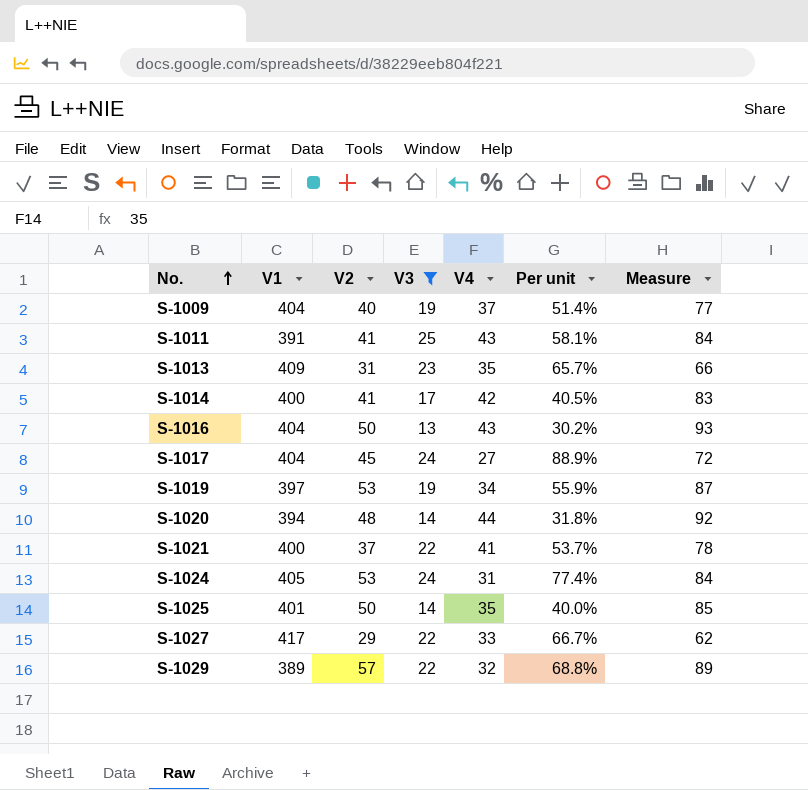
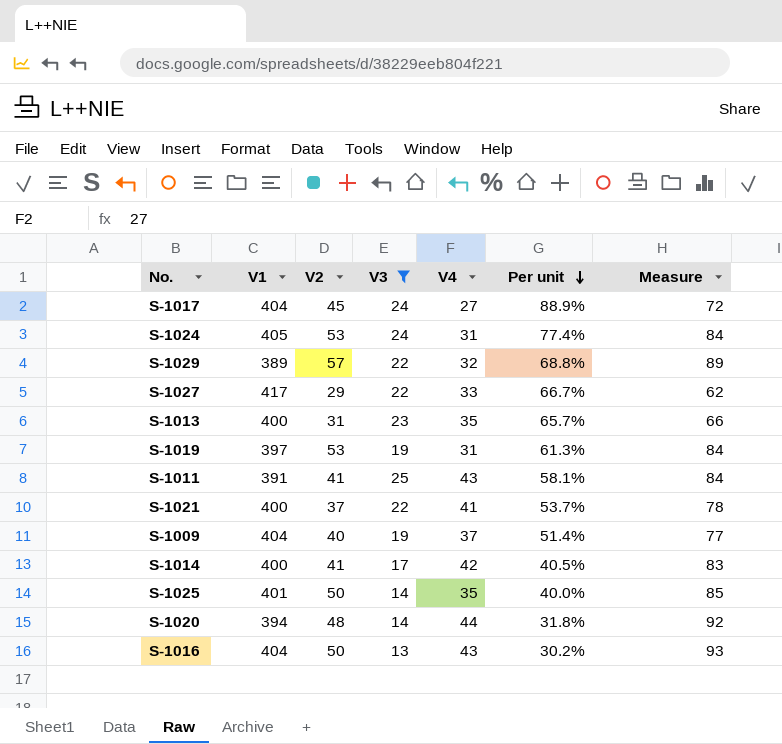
row order: No. ascending -> Per unit descending
S-1013 | V1: 409 -> 400
S-1019 | V4: 34 -> 31
S-1019 | Per unit: 55.9% -> 61.3%
S-1019 | Measure: 87 -> 84

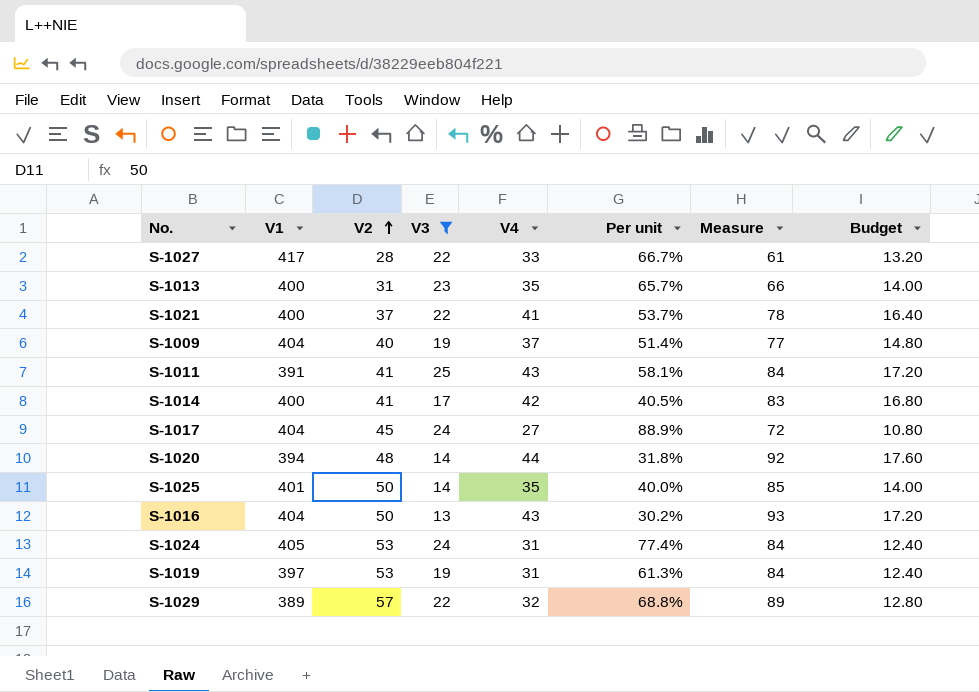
row order: Per unit descending -> V2 ascending
column Budget | formula: none -> [V4] * 0.4
S-1027 | V2: 29 -> 28
S-1027 | Measure: 62 -> 61

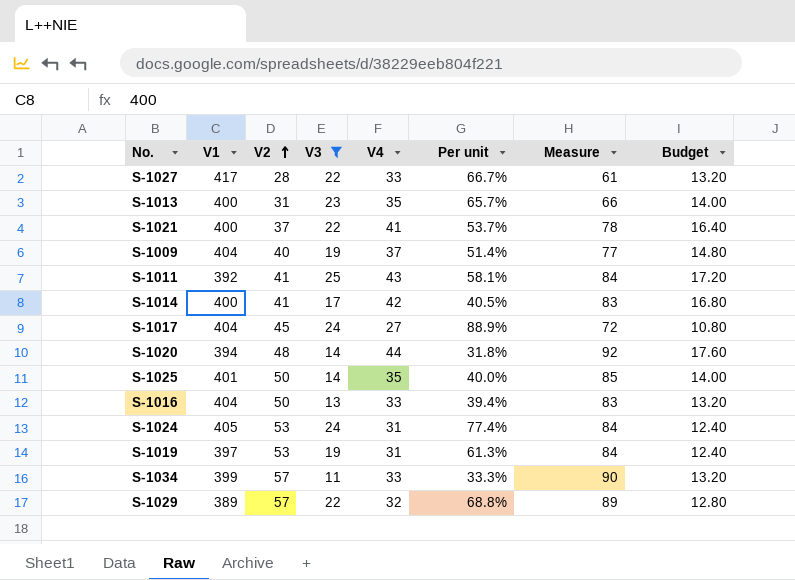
S-1011 | V1: 391 -> 392
S-1016 | V4: 43 -> 33
S-1016 | Per unit: 30.2% -> 39.4%
S-1016 | Measure: 93 -> 83
S-1016 | Budget: 17.20 -> 13.20
row S-1034: none -> 399 | 57 | 11 | 33 | 33.3% | 90 | 13.20

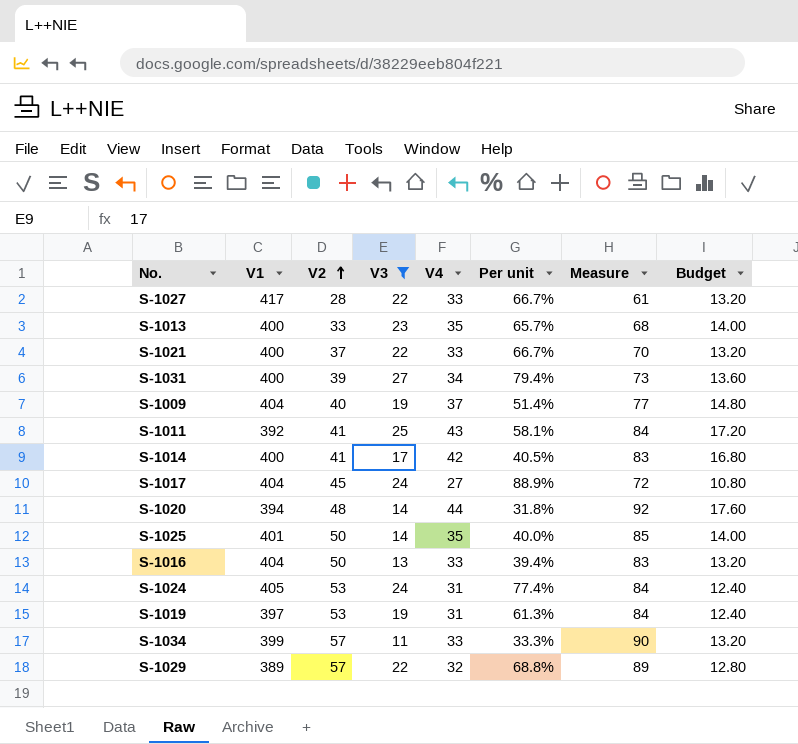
S-1013 | V2: 31 -> 33
S-1013 | Measure: 66 -> 68
S-1021 | V4: 41 -> 33
S-1021 | Per unit: 53.7% -> 66.7%
S-1021 | Measure: 78 -> 70
S-1021 | Budget: 16.40 -> 13.20
row S-1031: none -> 400 | 39 | 27 | 34 | 79.4% | 73 | 13.60

